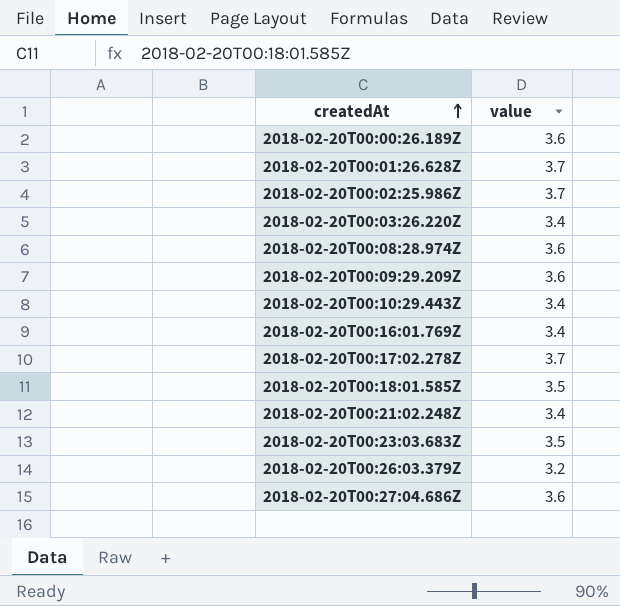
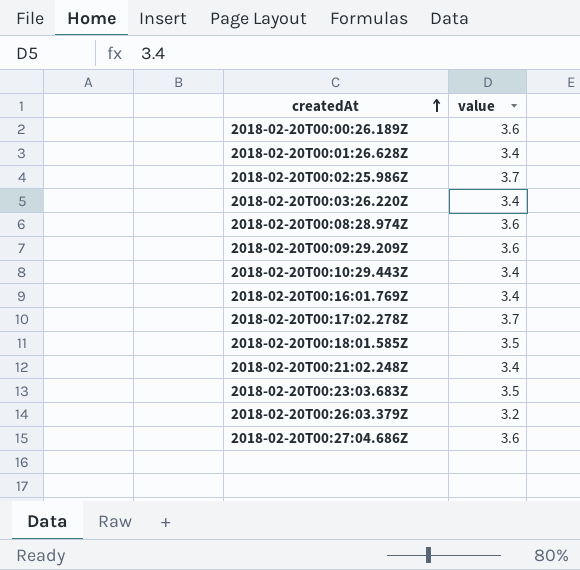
2018-02-20T00:01:26.628Z | value: 3.7 -> 3.4

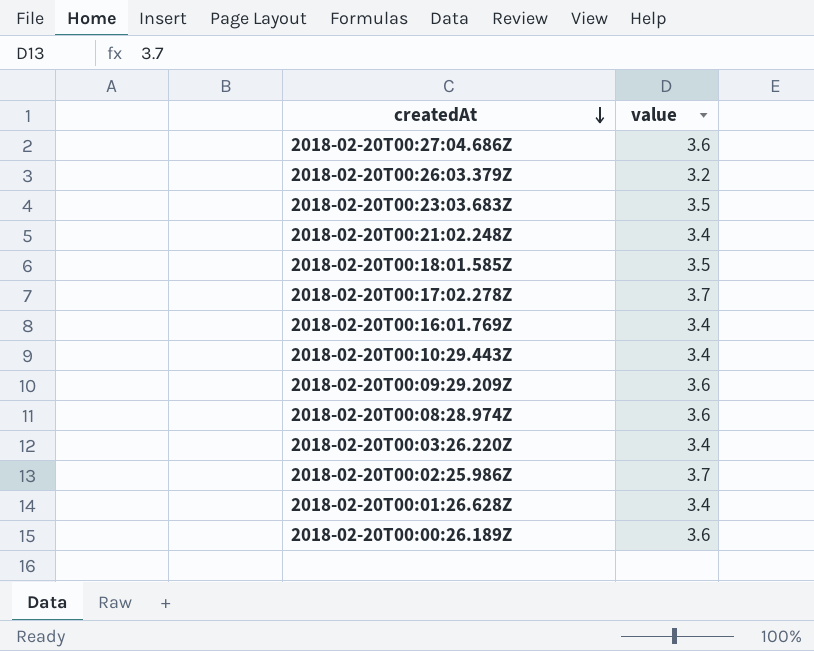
row order: createdAt ascending -> createdAt descending

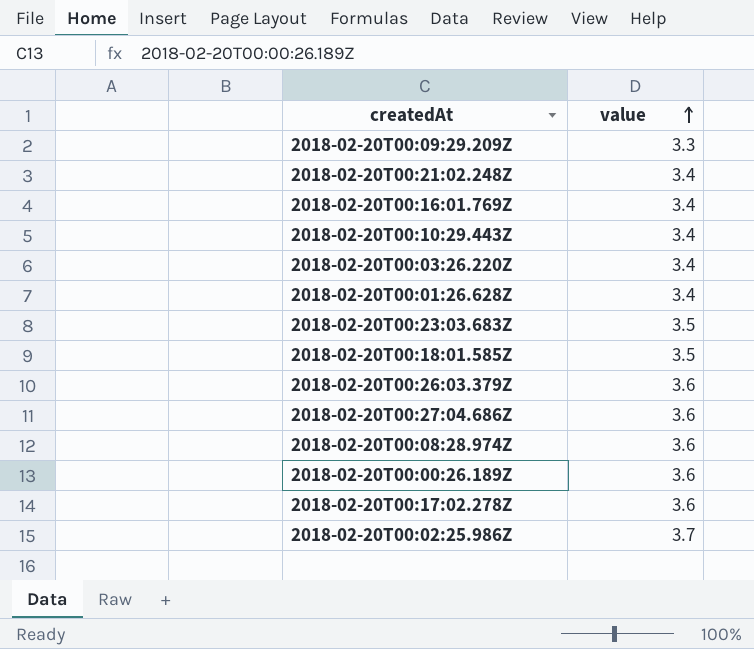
row order: createdAt descending -> value ascending
2018-02-20T00:09:29.209Z | value: 3.6 -> 3.3
2018-02-20T00:26:03.379Z | value: 3.2 -> 3.6
2018-02-20T00:17:02.278Z | value: 3.7 -> 3.6

